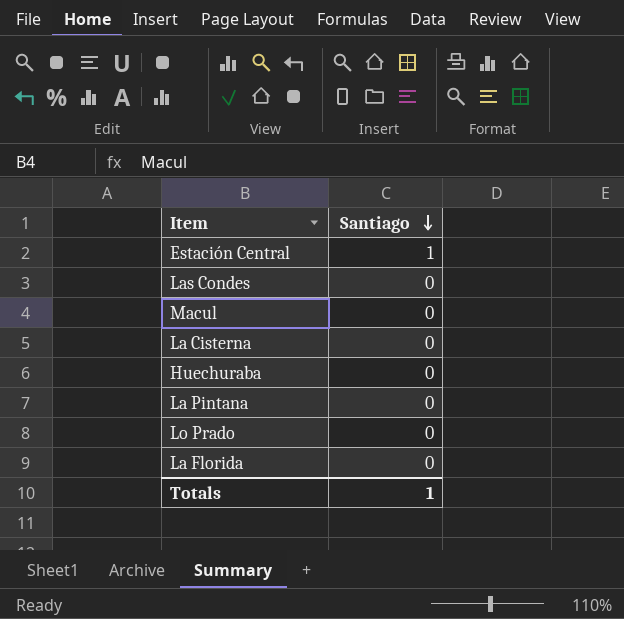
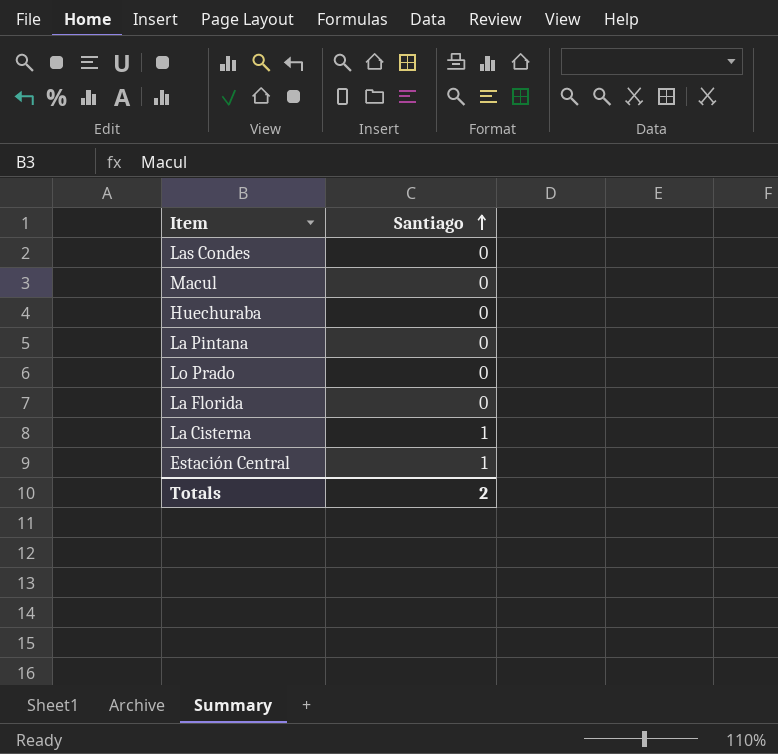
row order: Santiago descending -> Santiago ascending
La Cisterna | Santiago: 0 -> 1
Totals | Santiago: 1 -> 2

